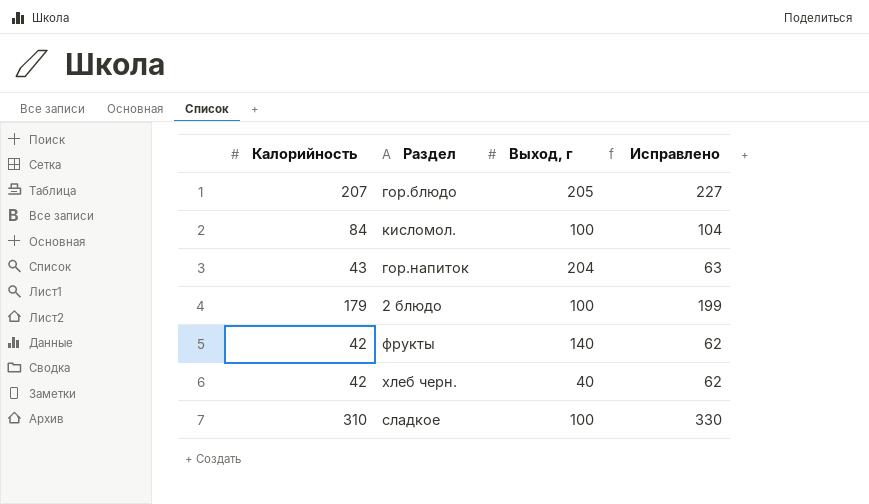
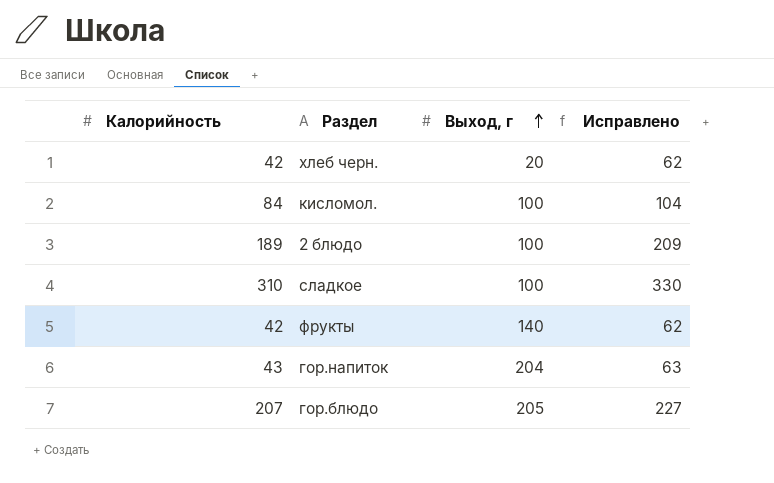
row order: none -> Выход, г ascending
хлеб черн. | Выход, г: 40 -> 20
2 блюдо | Калорийность: 179 -> 189
2 блюдо | Исправлено: 199 -> 209

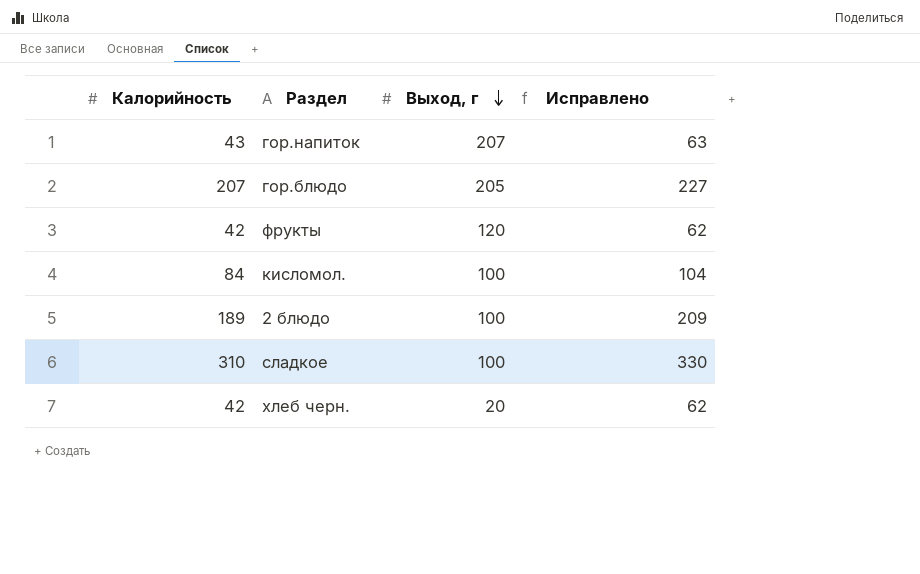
row order: Выход, г ascending -> Выход, г descending
гор.напиток | Выход, г: 204 -> 207
фрукты | Выход, г: 140 -> 120

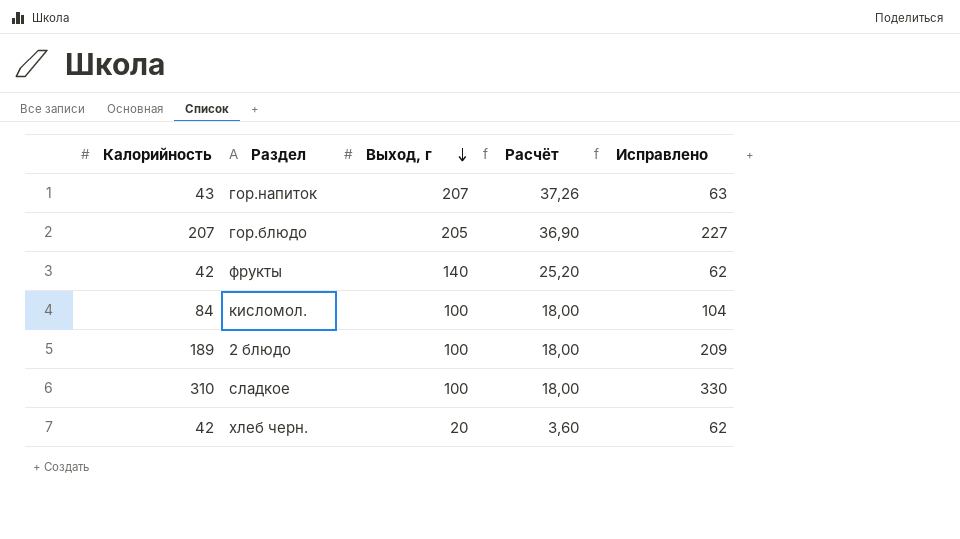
column Расчёт | formula: none -> [Выход, г] * 0,18
фрукты | Выход, г: 120 -> 140

